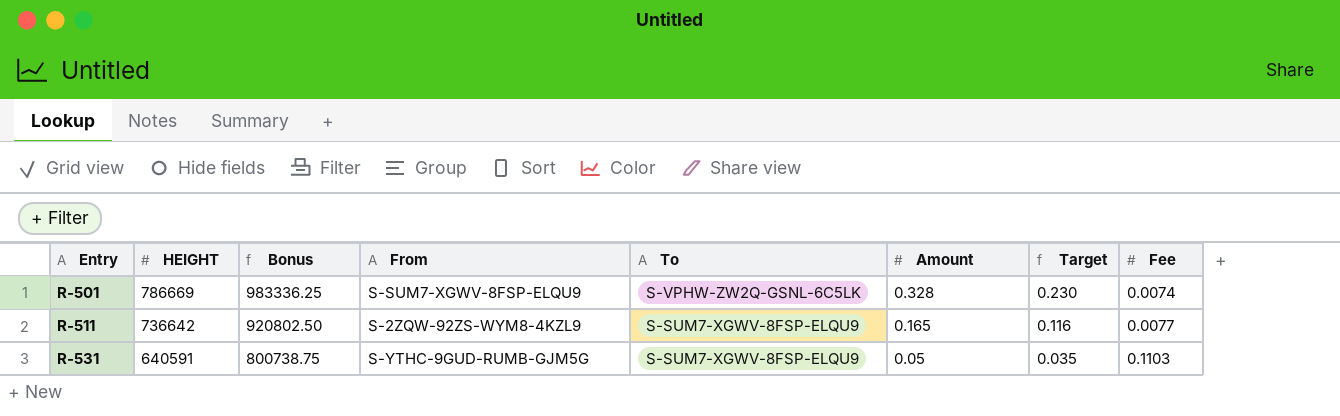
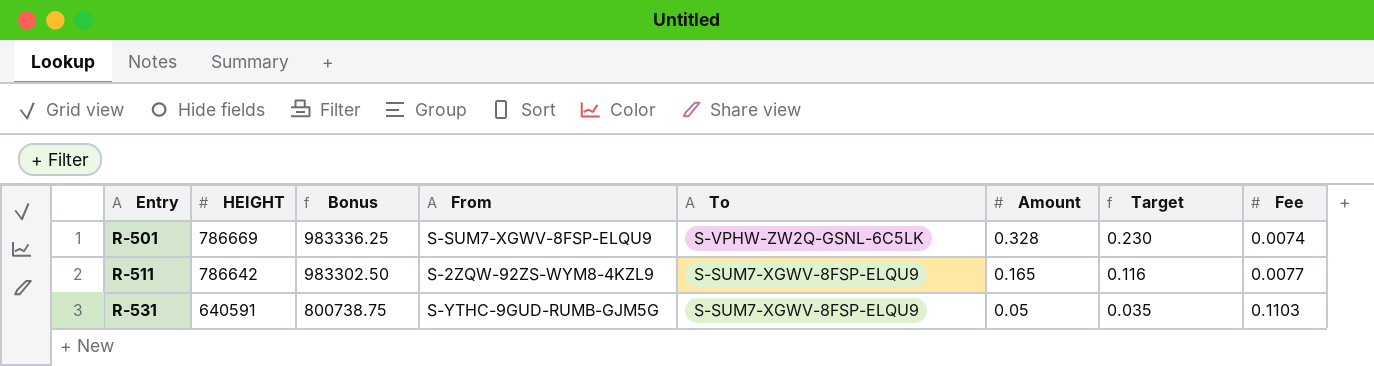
R-511 | HEIGHT: 736642 -> 786642
R-511 | Bonus: 920802.50 -> 983302.50

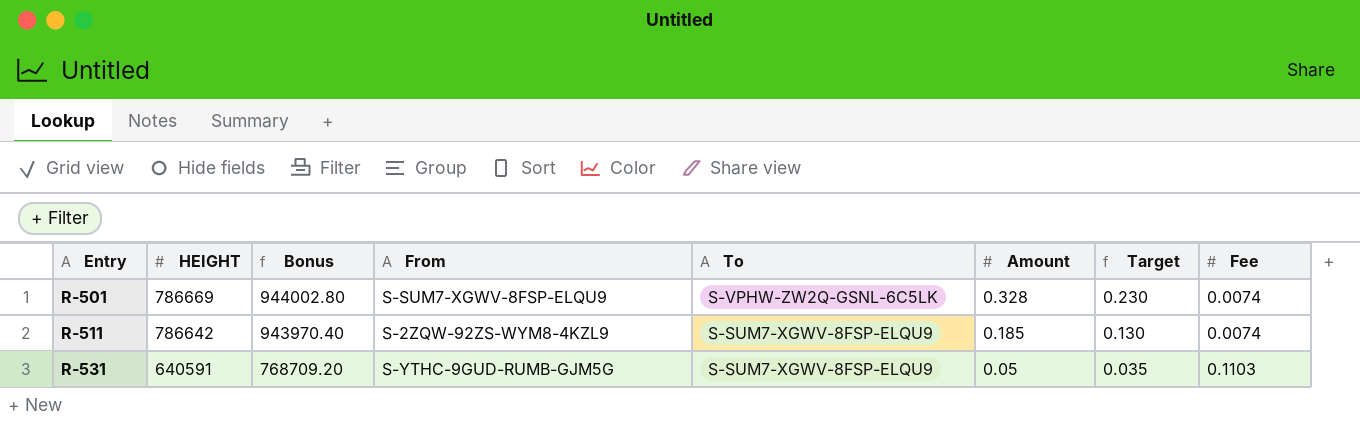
column Bonus | formula: [HEIGHT] * 1.25 -> [HEIGHT] * 1.2
R-511 | Amount: 0.165 -> 0.185
R-511 | Target: 0.116 -> 0.130
R-511 | Fee: 0.0077 -> 0.0074

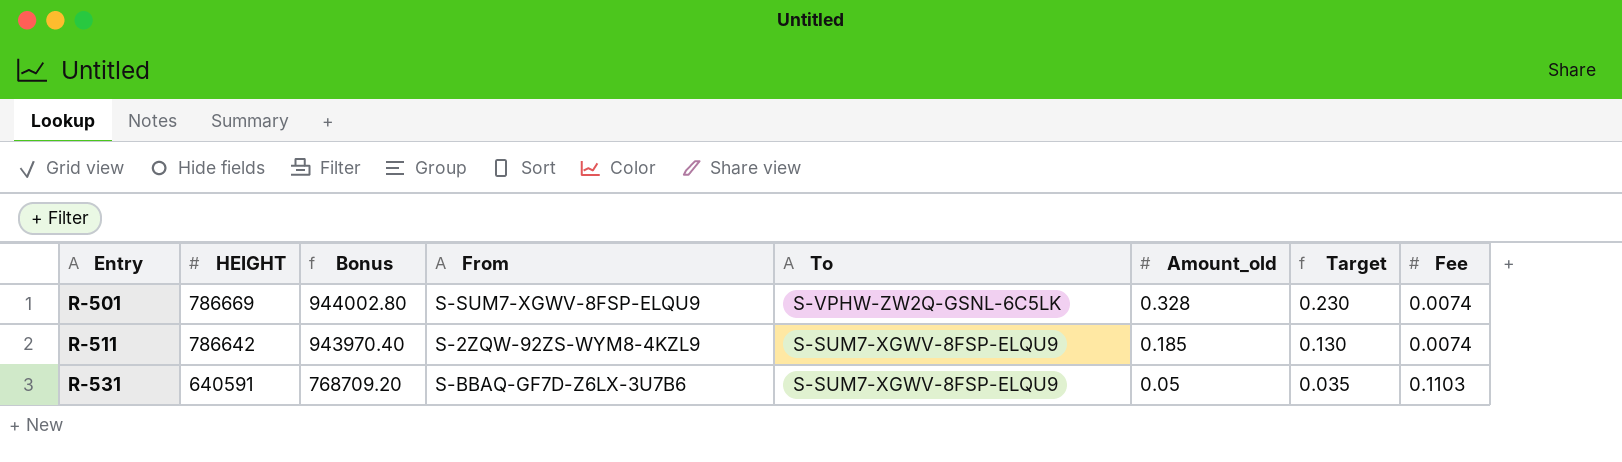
column name: Amount -> Amount_old
R-531 | From: S-YTHC-9GUD-RUMB-GJM5G -> S-BBAQ-GF7D-Z6LX-3U7B6

